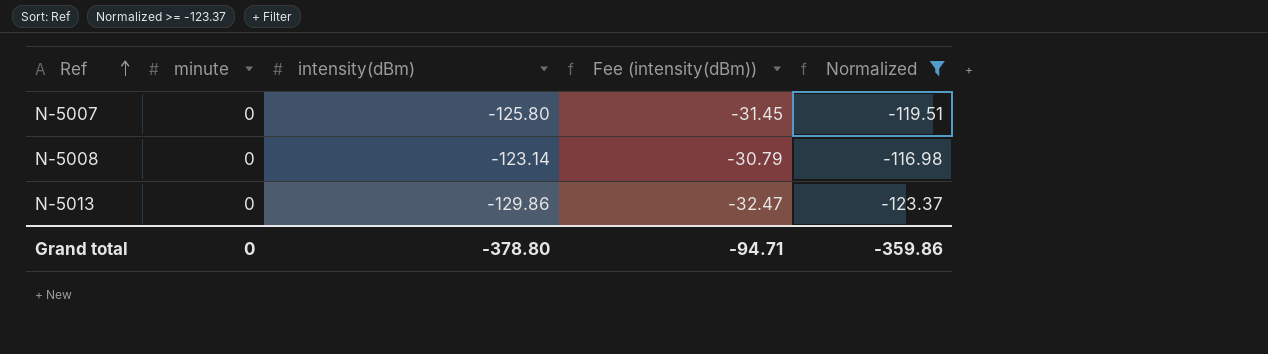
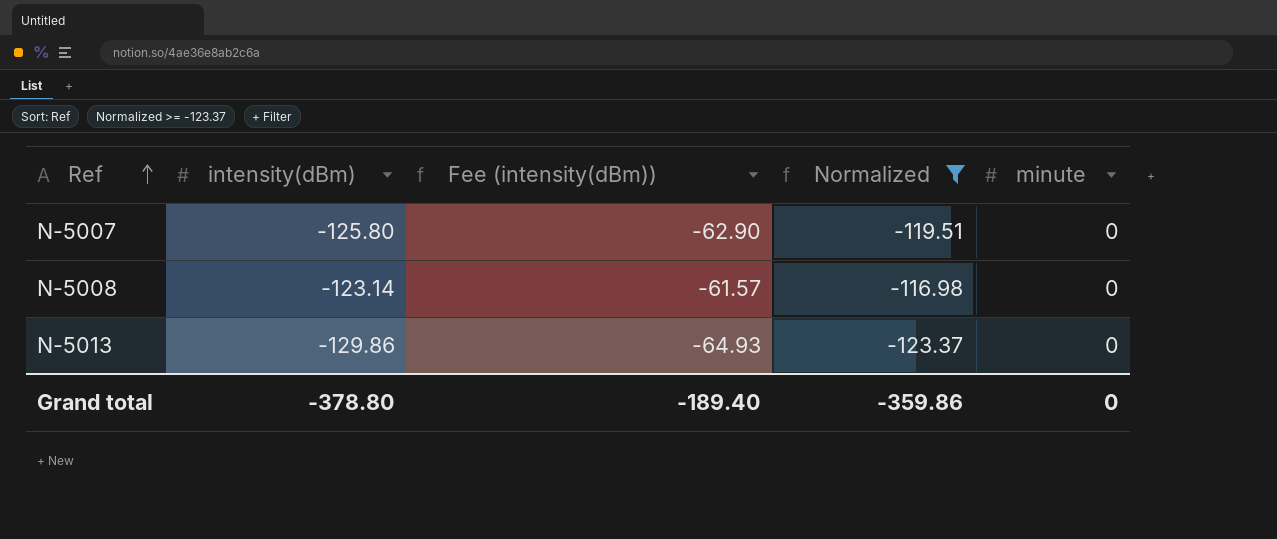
column Fee (intensity(dBm)) | formula: [intensity(dBm)] * 0.25 -> [intensity(dBm)] * 0.5
column minute | position: 2 -> 5
Grand total | Fee (intensity(dBm)): -94.71 -> -189.40

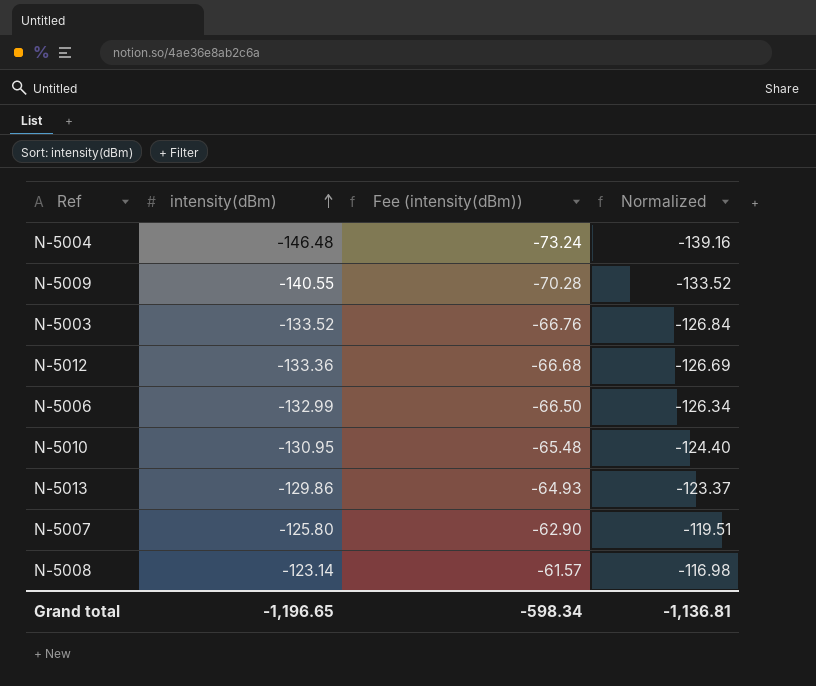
filter: Normalized >= -123.37 -> none
row order: Ref ascending -> intensity(dBm) ascending
column minute | position: 5 -> none
Grand total | intensity(dBm): -378.80 -> -1,196.65
Grand total | Fee (intensity(dBm)): -189.40 -> -598.34
Grand total | Normalized: -359.86 -> -1,136.81

